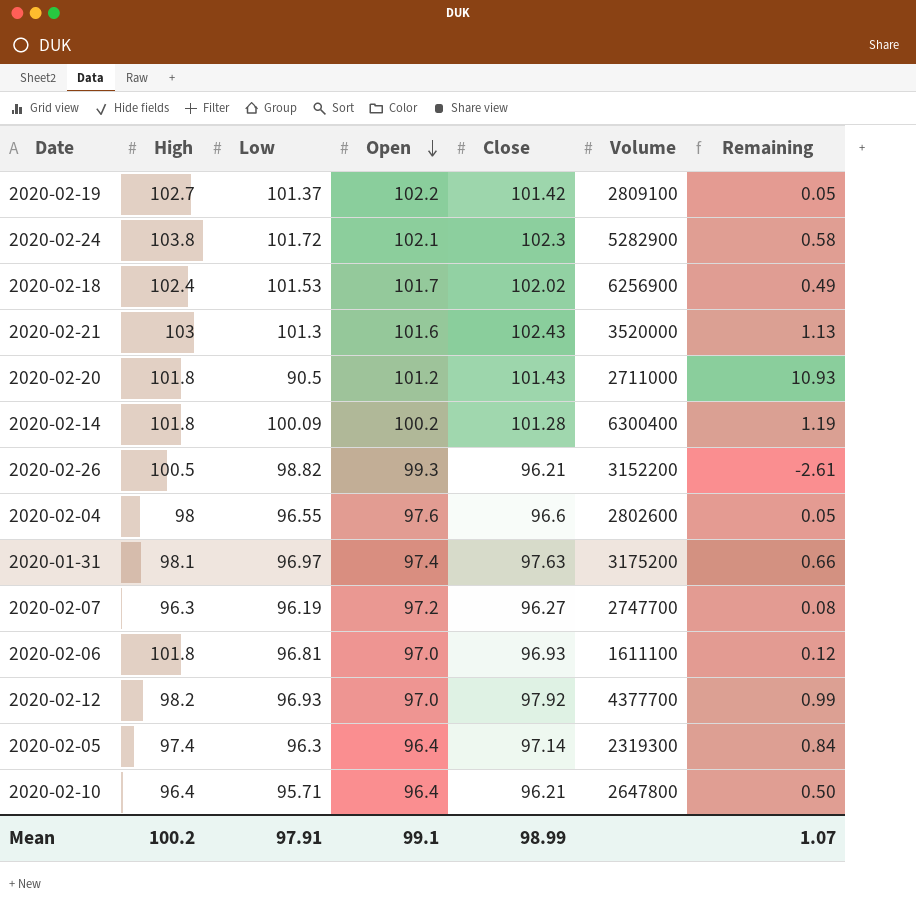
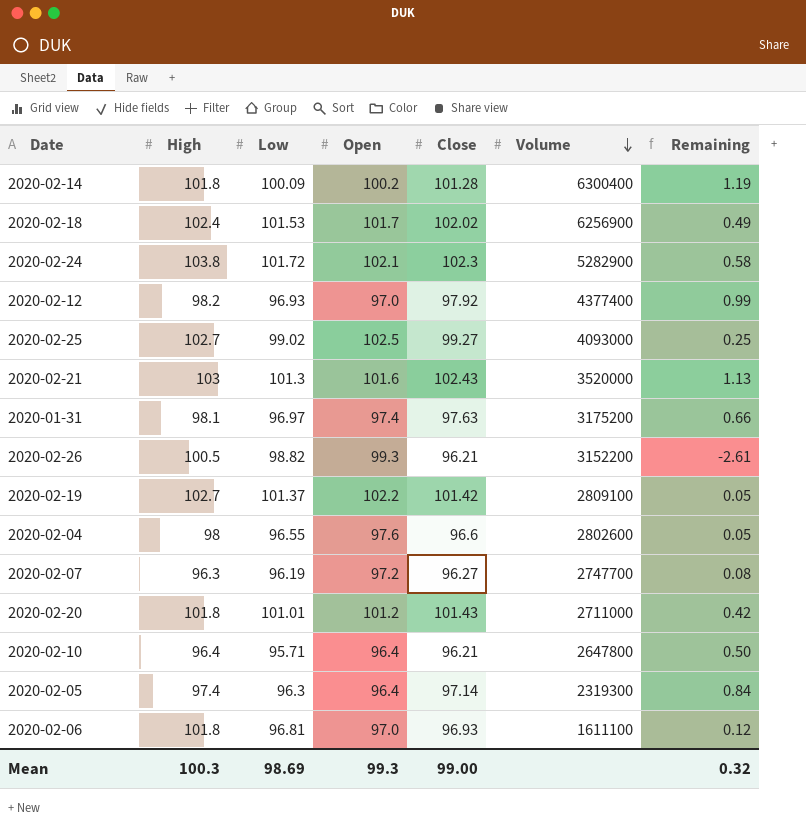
row order: Open descending -> Volume descending
2020-02-12 | Volume: 4377700 -> 4377400
row 2020-02-25: none -> 102.7 | 99.02 | 102.5 | 99.27 | 4093000 | 0.25
2020-02-20 | Low: 90.5 -> 101.01
2020-02-20 | Remaining: 10.93 -> 0.42
Mean | High: 100.2 -> 100.3
Mean | Low: 97.91 -> 98.69
Mean | Open: 99.1 -> 99.3
Mean | Close: 98.99 -> 99.00
Mean | Remaining: 1.07 -> 0.32

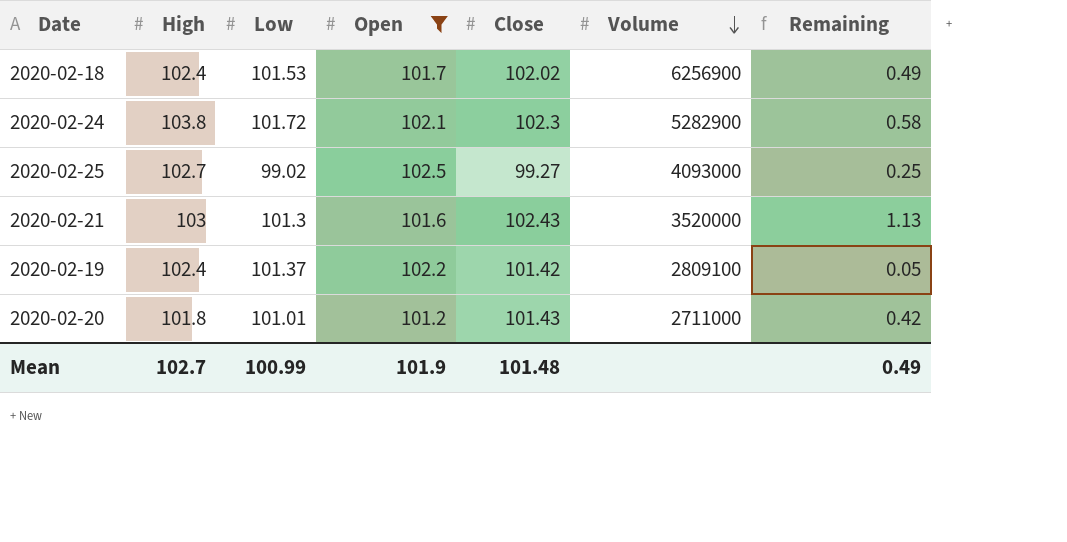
filter: none -> Open >= 101.2
2020-02-19 | High: 102.7 -> 102.4
Mean | High: 100.3 -> 102.7
Mean | Low: 98.69 -> 100.99
Mean | Open: 99.3 -> 101.9
Mean | Close: 99.00 -> 101.48
Mean | Remaining: 0.32 -> 0.49

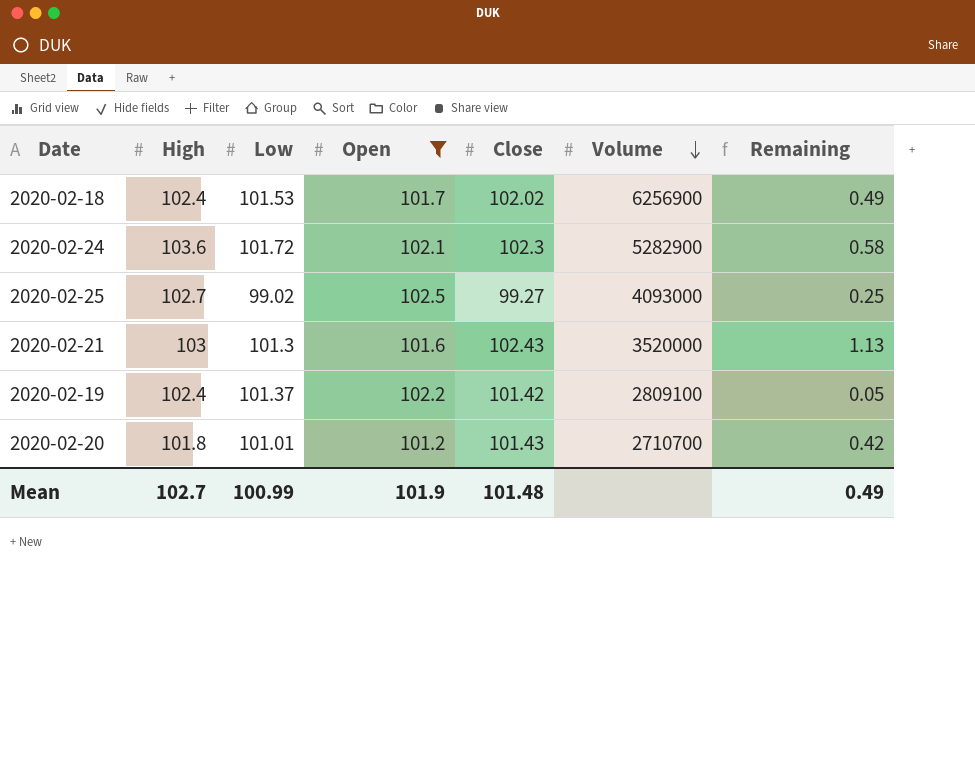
2020-02-24 | High: 103.8 -> 103.6
2020-02-20 | Volume: 2711000 -> 2710700

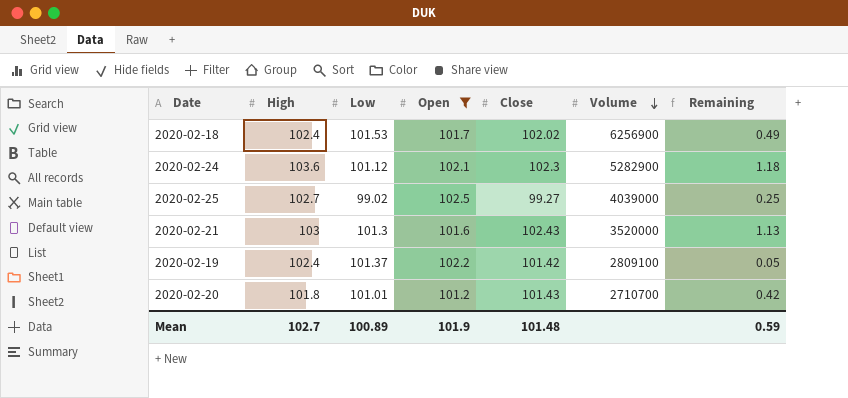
2020-02-24 | Low: 101.72 -> 101.12
2020-02-24 | Remaining: 0.58 -> 1.18
2020-02-25 | Volume: 4093000 -> 4039000
Mean | Low: 100.99 -> 100.89
Mean | Remaining: 0.49 -> 0.59

